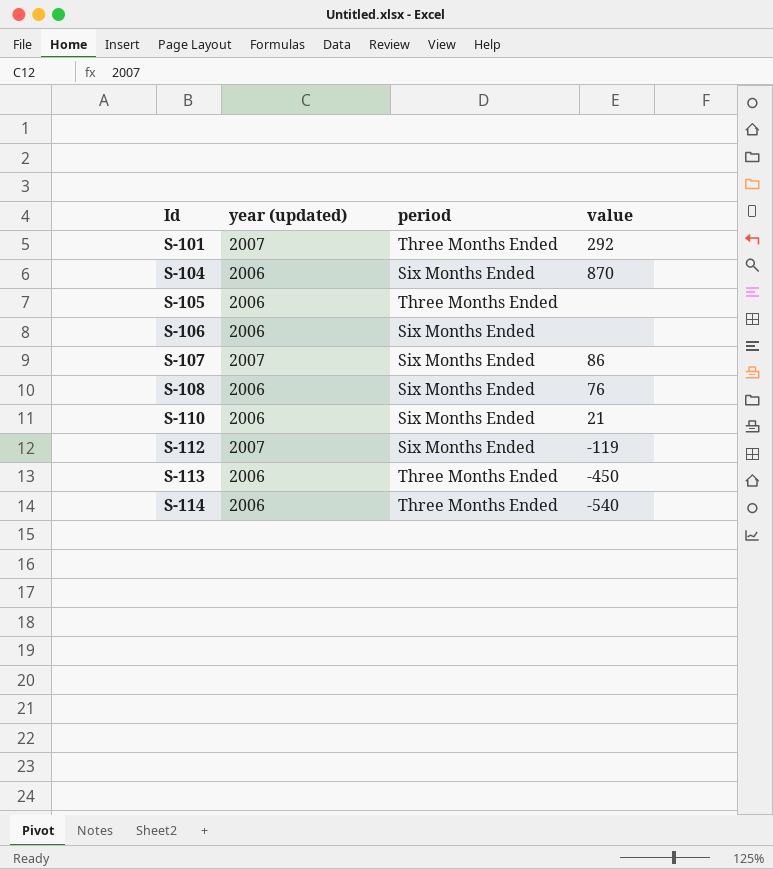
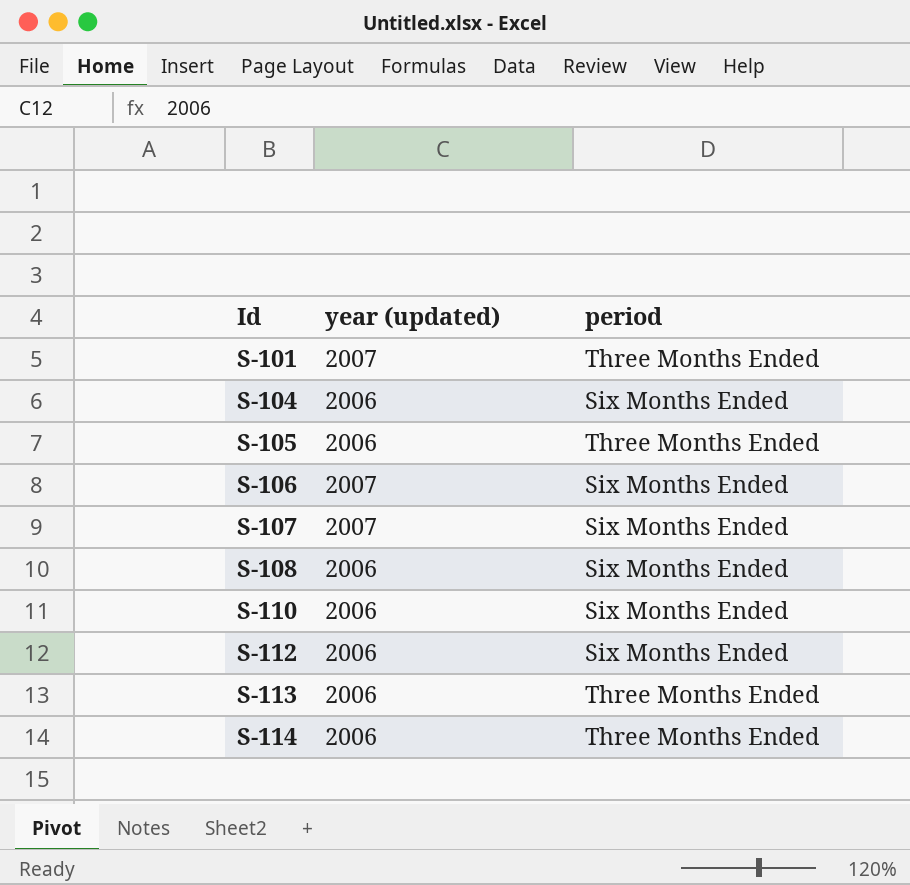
column value | position: 4 -> none
S-106 | year (updated): 2006 -> 2007
S-112 | year (updated): 2007 -> 2006

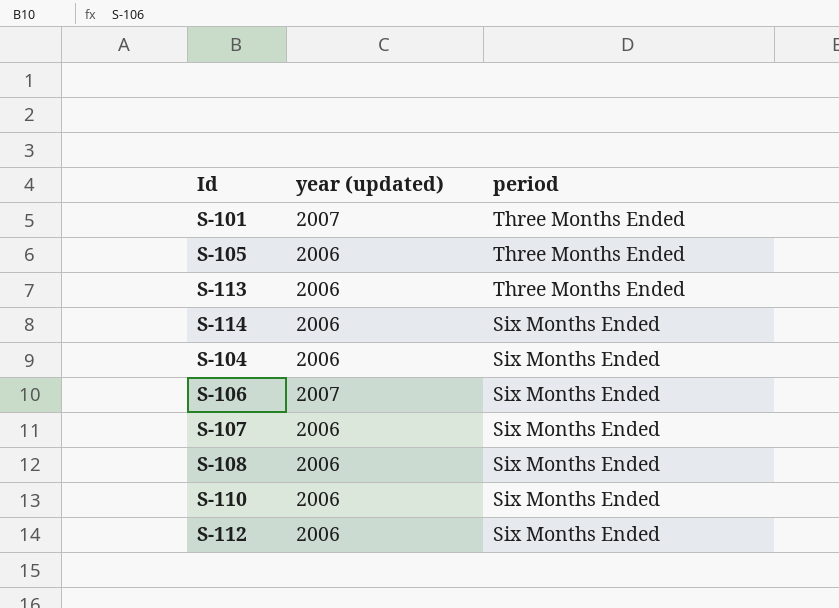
row order: Id ascending -> period descending
S-114 | period: Three Months Ended -> Six Months Ended
S-107 | year (updated): 2007 -> 2006

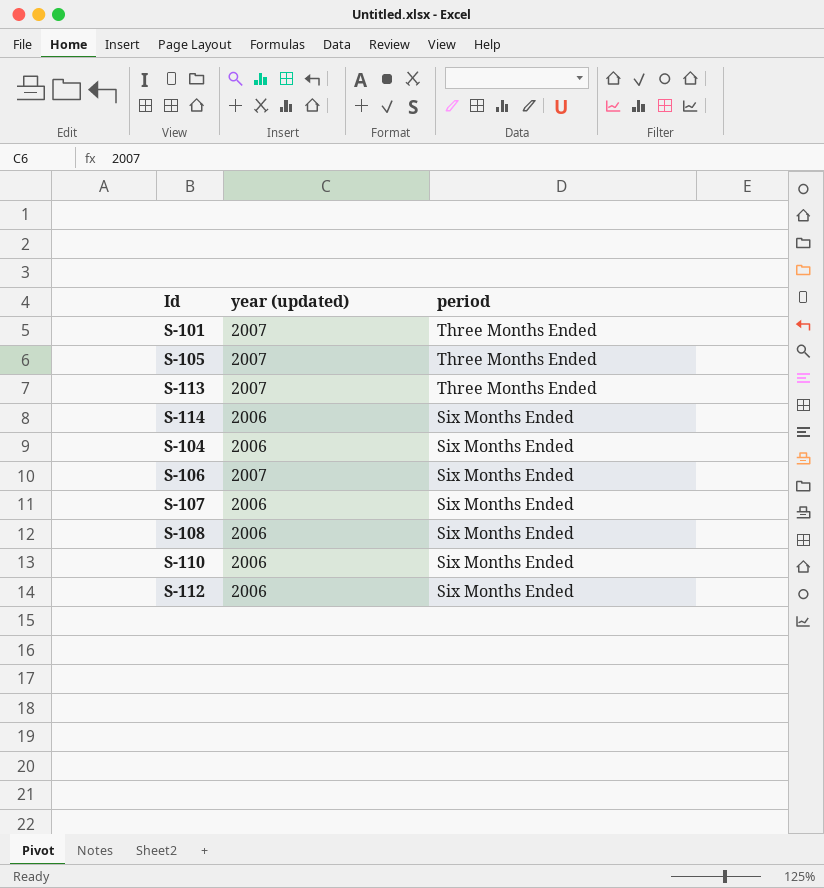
S-105 | year (updated): 2006 -> 2007
S-113 | year (updated): 2006 -> 2007

